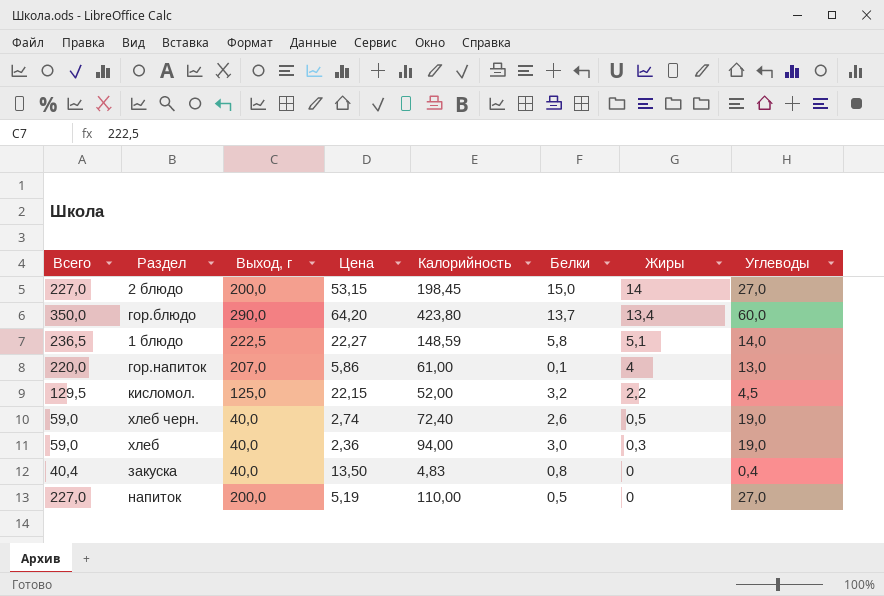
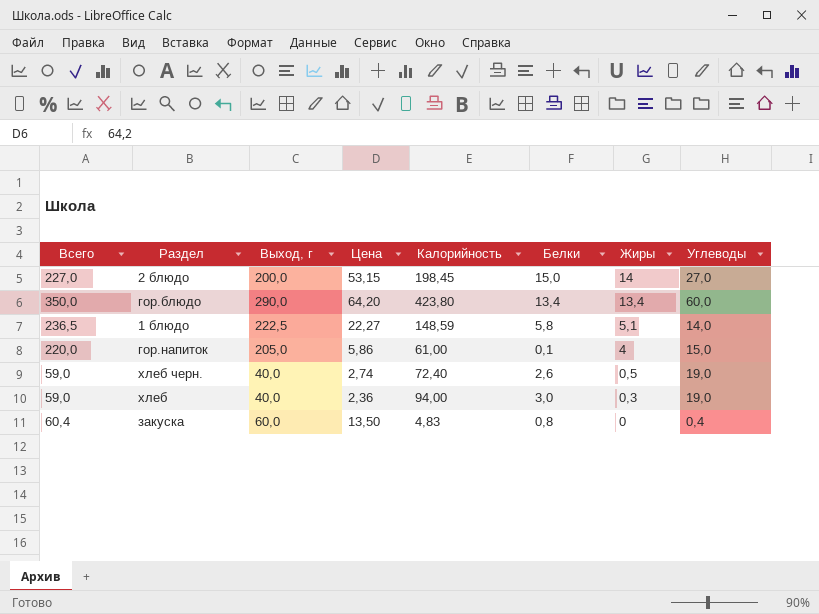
row кисломол.: 129,5 | 125,0 | 22,15 | 52,00 | 3,2 | 2,2 | 4,5 -> none
row напиток: 227,0 | 200,0 | 5,19 | 110,00 | 0,5 | 0 | 27,0 -> none
гор.блюдо | Белки: 13,7 -> 13,4
гор.напиток | Выход, г: 207,0 -> 205,0
гор.напиток | Углеводы: 13,0 -> 15,0
закуска | Всего: 40,4 -> 60,4
закуска | Выход, г: 40,0 -> 60,0

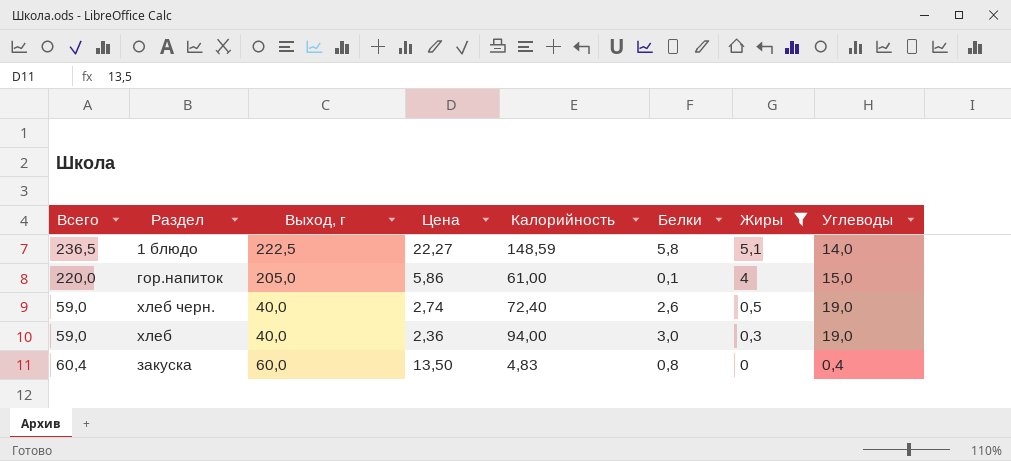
filter: none -> Жиры <= 5,1

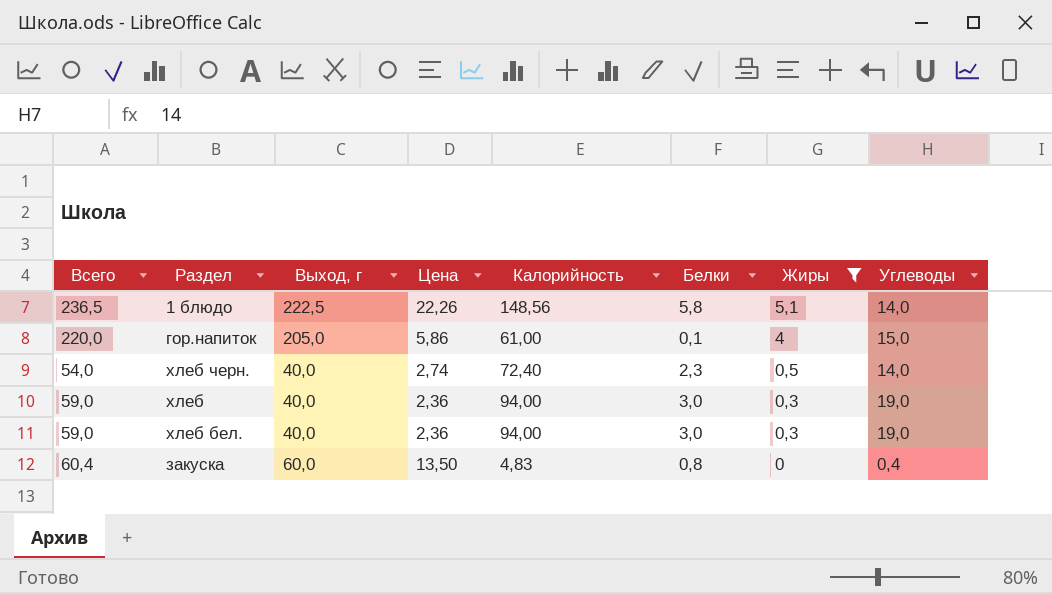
1 блюдо | Цена: 22,27 -> 22,26
1 блюдо | Калорийность: 148,59 -> 148,56
хлеб черн. | Всего: 59,0 -> 54,0
хлеб черн. | Белки: 2,6 -> 2,3
хлеб черн. | Углеводы: 19,0 -> 14,0
row хлеб бел.: none -> 59,0 | 40,0 | 2,36 | 94,00 | 3,0 | 0,3 | 19,0

